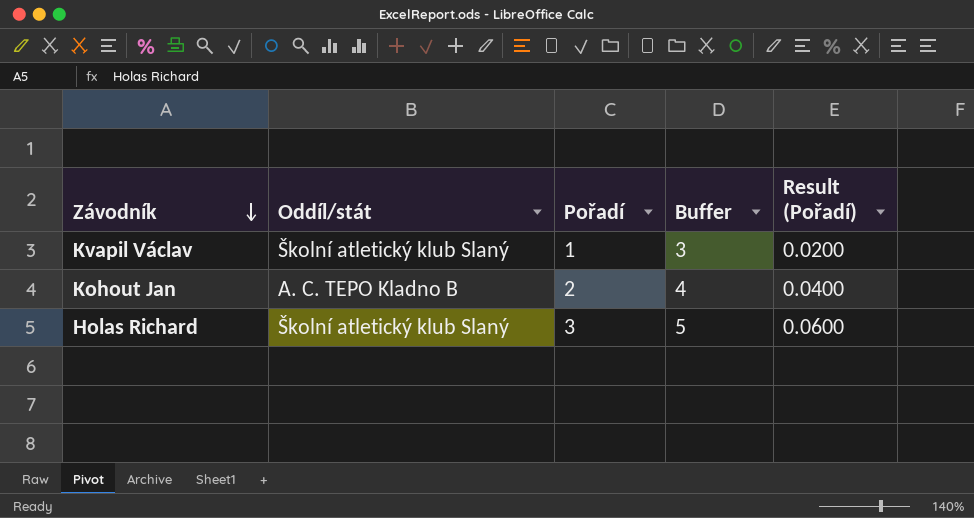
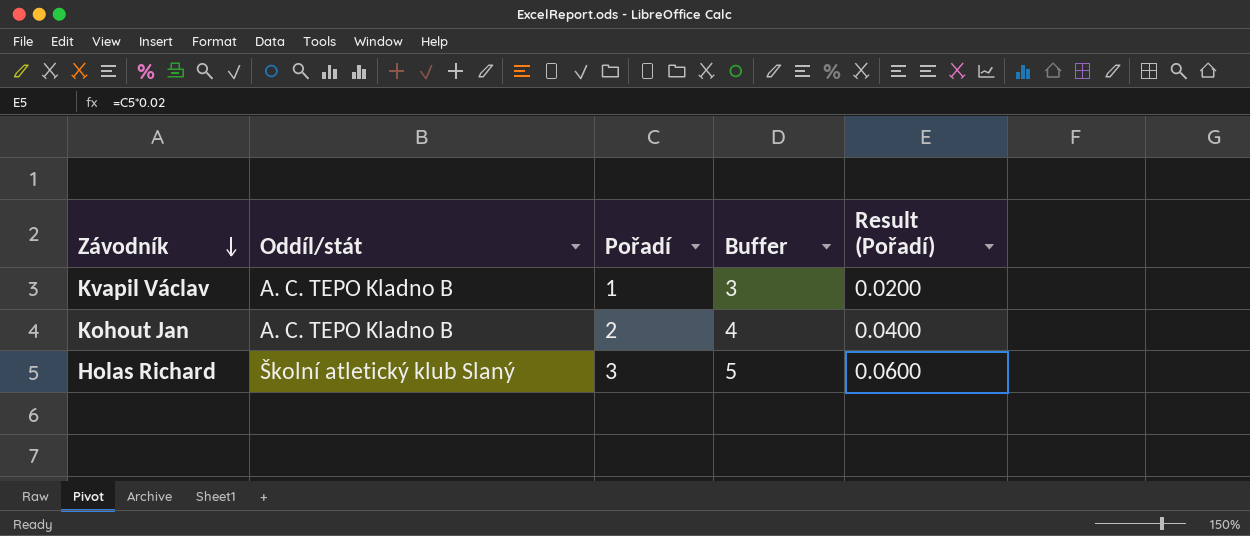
Kvapil Václav | Oddíl/stát: Školní atletický klub Slaný -> A. C. TEPO Kladno B

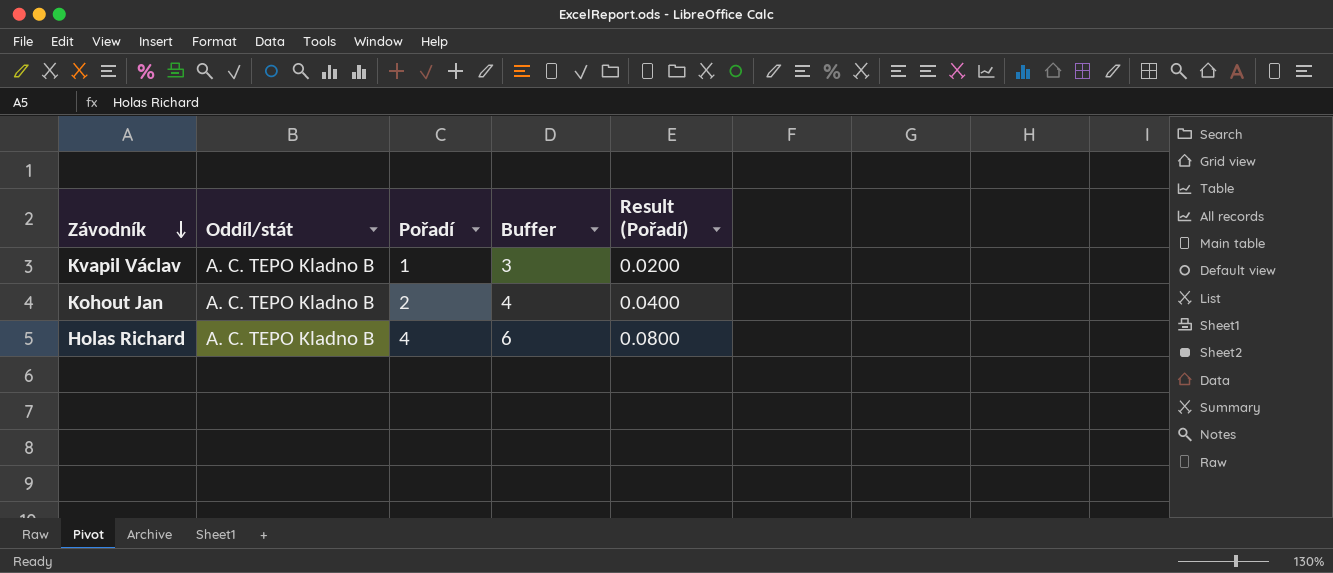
Holas Richard | Oddíl/stát: Školní atletický klub Slaný -> A. C. TEPO Kladno B
Holas Richard | Pořadí: 3 -> 4
Holas Richard | Buffer: 5 -> 6
Holas Richard | Result (Pořadí): 0.0600 -> 0.0800

